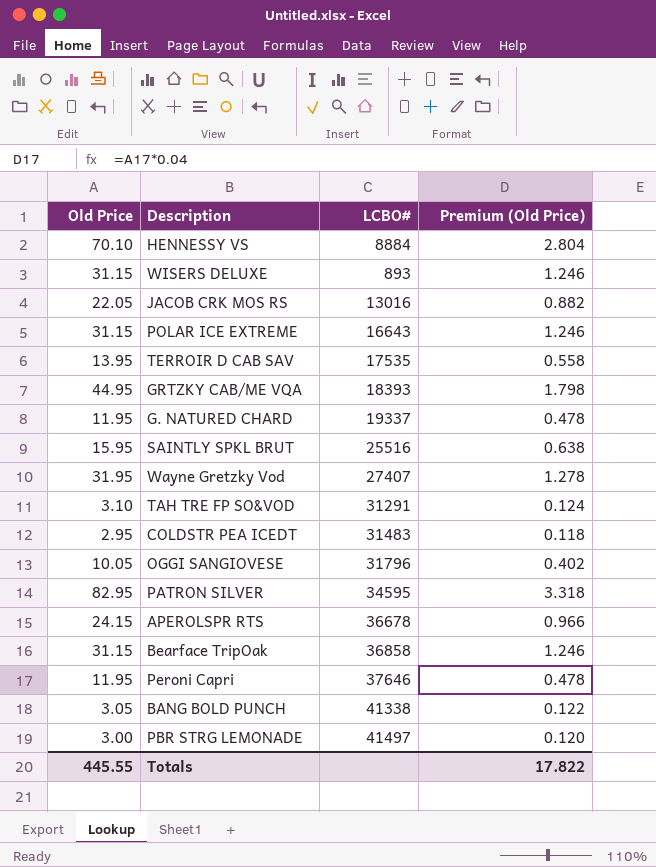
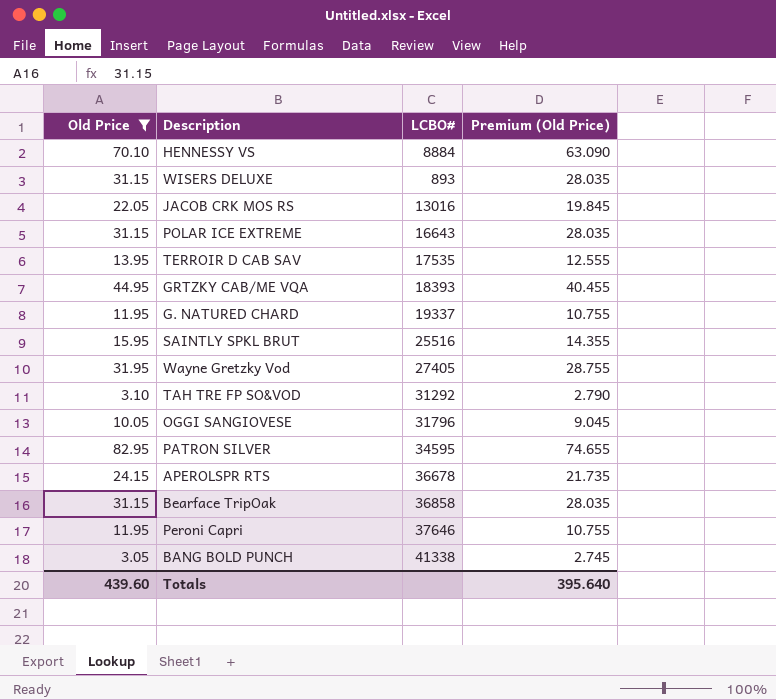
filter: none -> Old Price >= 3.05
column Premium (Old Price) | formula: [Old Price] * 0.04 -> [Old Price] * 0.9
Wayne Gretzky Vod | LCBO#: 27407 -> 27405
TAH TRE FP SO&VOD | LCBO#: 31291 -> 31292
Totals | Old Price: 445.55 -> 439.60
Totals | Premium (Old Price): 17.822 -> 395.640

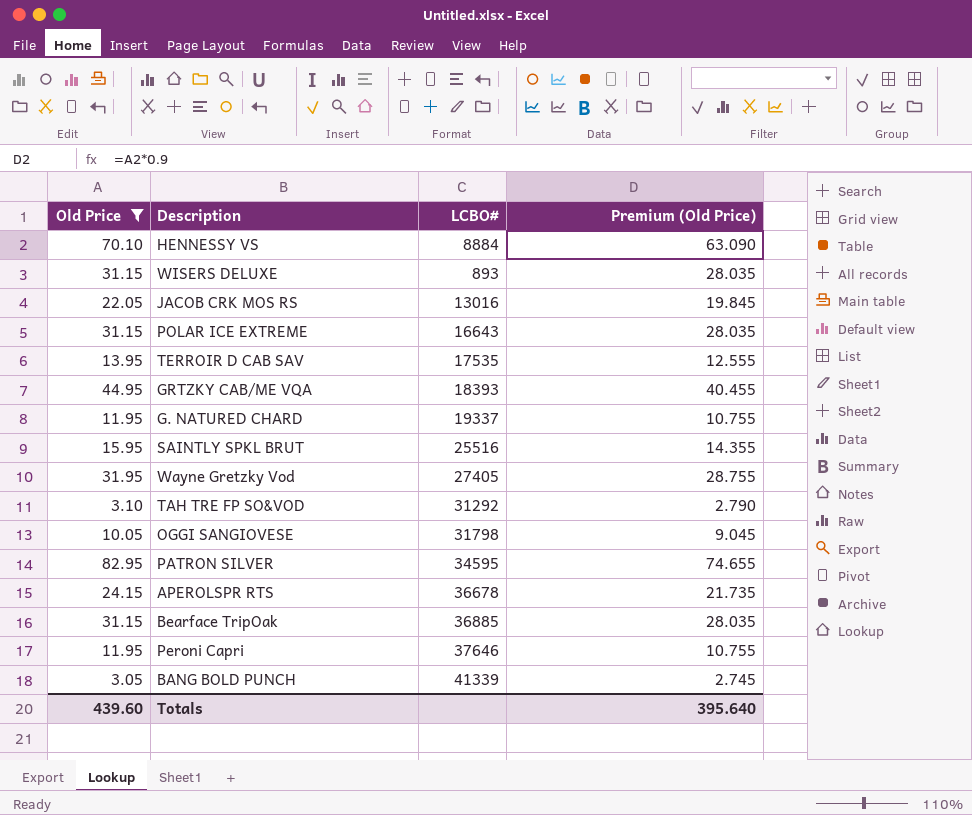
OGGI SANGIOVESE | LCBO#: 31796 -> 31798
Bearface TripOak | LCBO#: 36858 -> 36885
BANG BOLD PUNCH | LCBO#: 41338 -> 41339

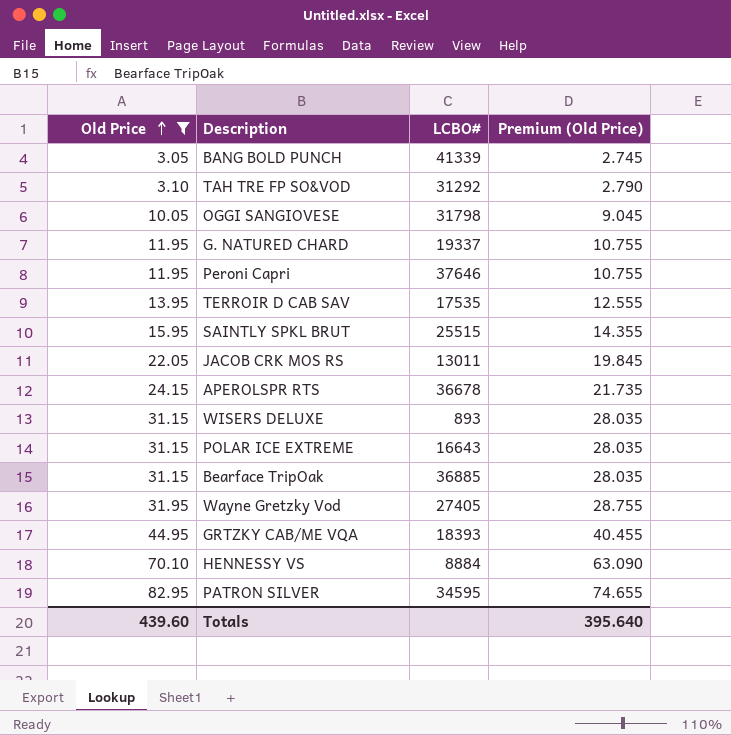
row order: none -> Old Price ascending
SAINTLY SPKL BRUT | LCBO#: 25516 -> 25515
JACOB CRK MOS RS | LCBO#: 13016 -> 13011

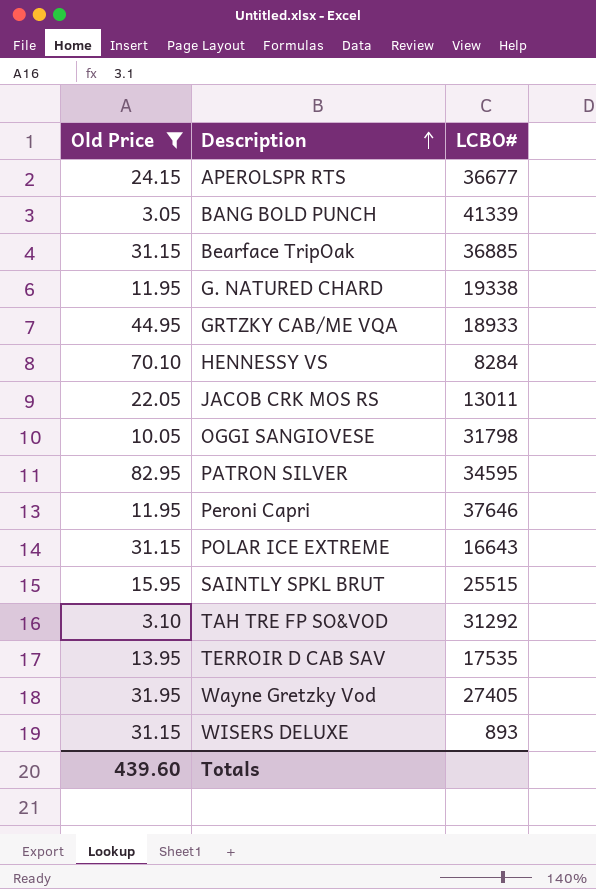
row order: Old Price ascending -> Description ascending
column Premium (Old Price) | formula: [Old Price] * 0.9 -> none
APEROLSPR RTS | LCBO#: 36678 -> 36677
G. NATURED CHARD | LCBO#: 19337 -> 19338
GRTZKY CAB/ME VQA | LCBO#: 18393 -> 18933
HENNESSY VS | LCBO#: 8884 -> 8284

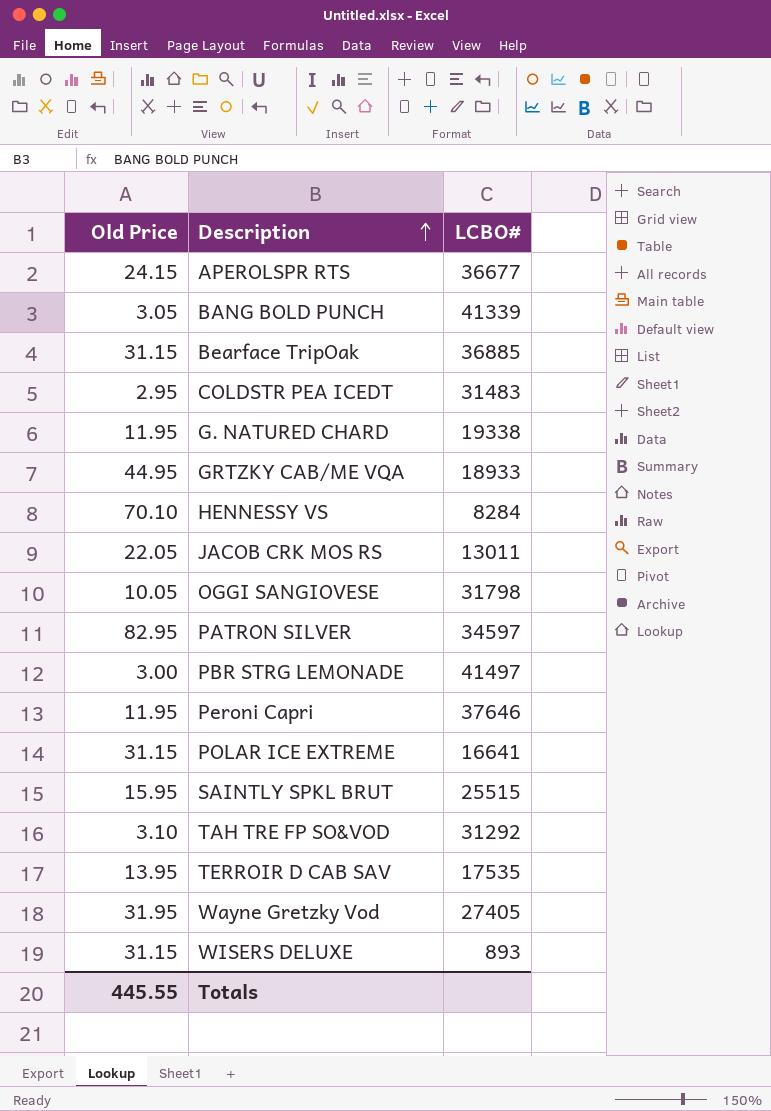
filter: Old Price >= 3.05 -> none
PATRON SILVER | LCBO#: 34595 -> 34597
POLAR ICE EXTREME | LCBO#: 16643 -> 16641
Totals | Old Price: 439.60 -> 445.55

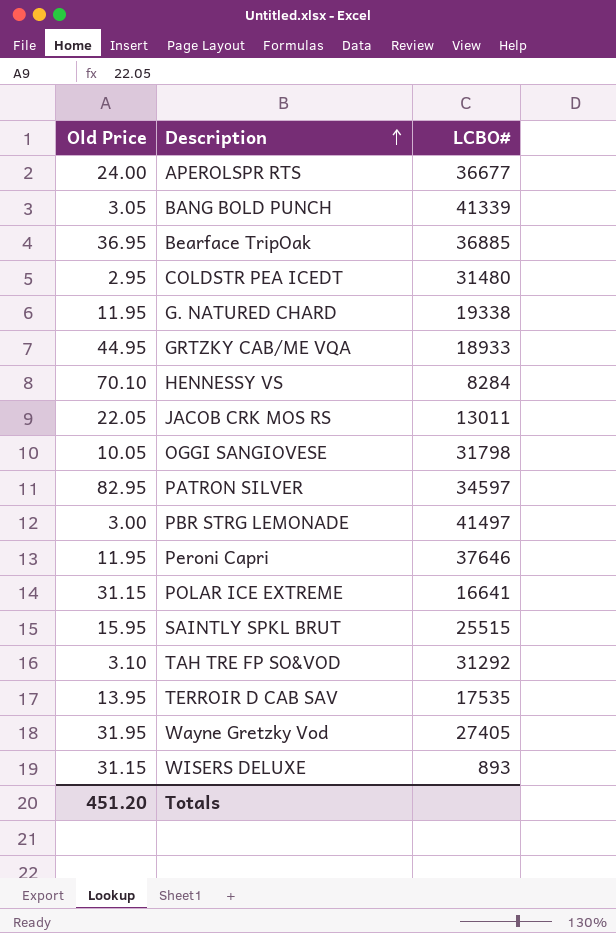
APEROLSPR RTS | Old Price: 24.15 -> 24.00
Bearface TripOak | Old Price: 31.15 -> 36.95
COLDSTR PEA ICEDT | LCBO#: 31483 -> 31480
Totals | Old Price: 445.55 -> 451.20

